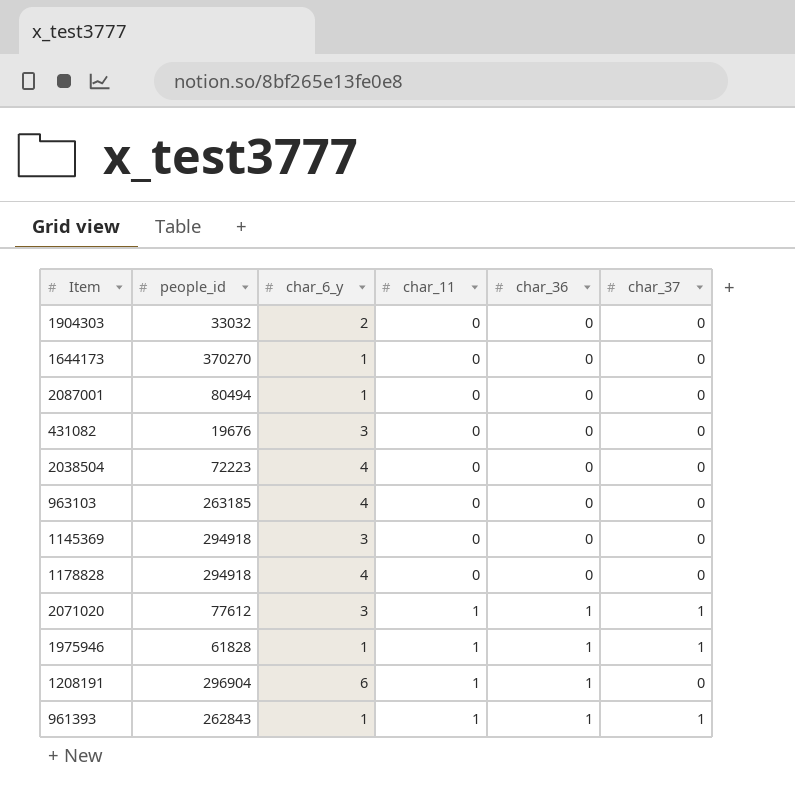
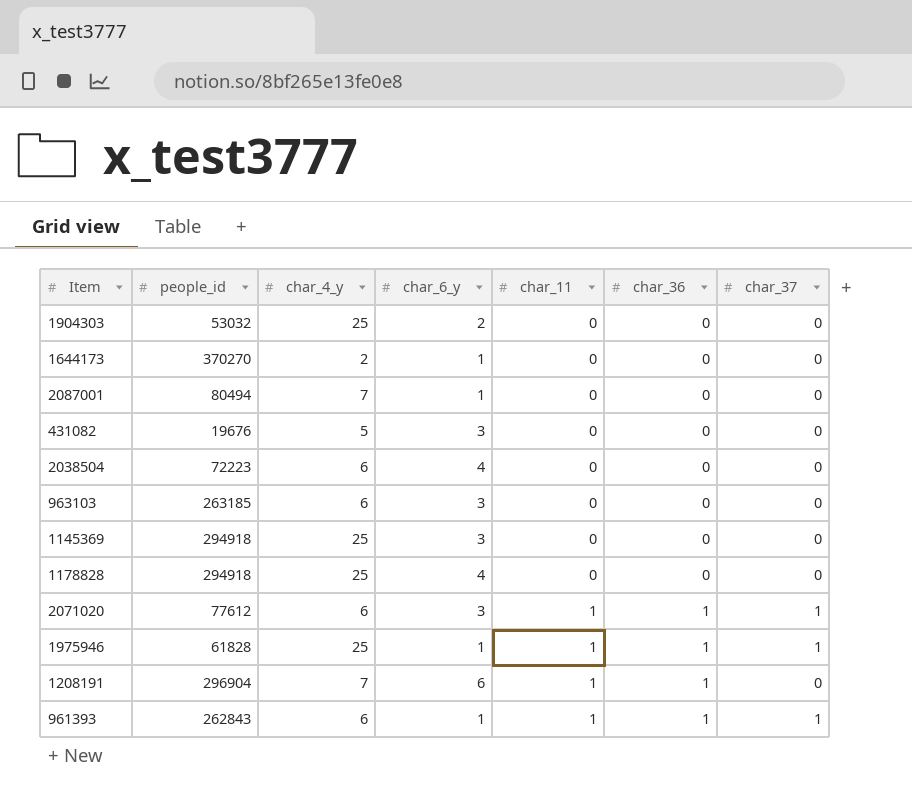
column char_4_y | position: none -> 3
1904303 | people_id: 33032 -> 53032
963103 | char_6_y: 4 -> 3

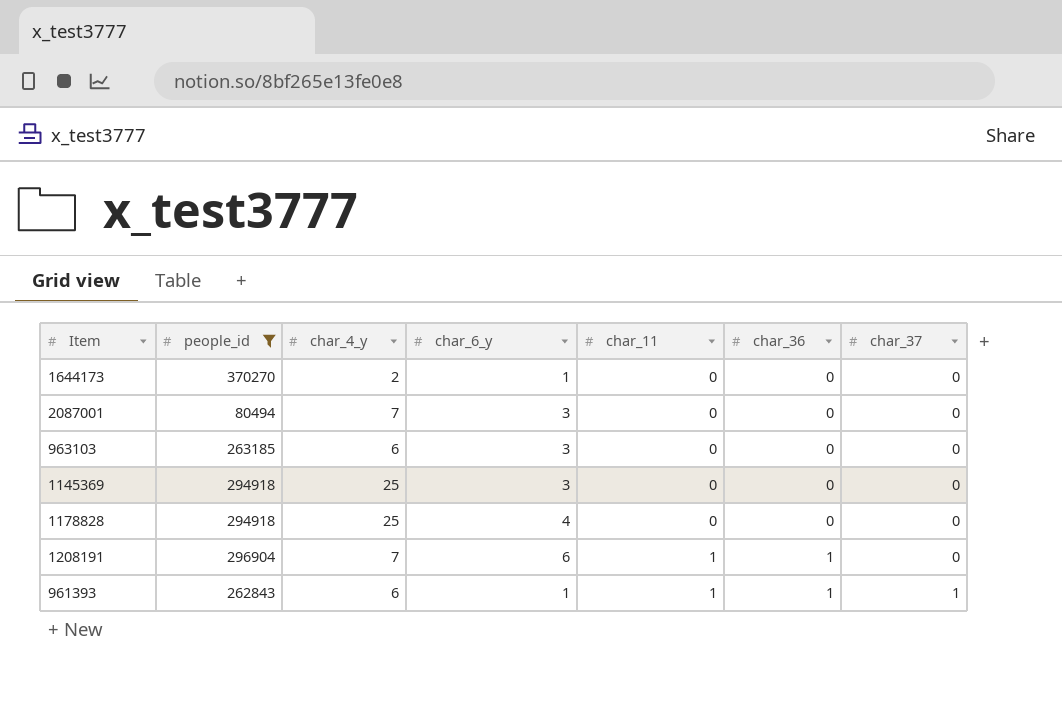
filter: none -> people_id >= 80494
2087001 | char_6_y: 1 -> 3

